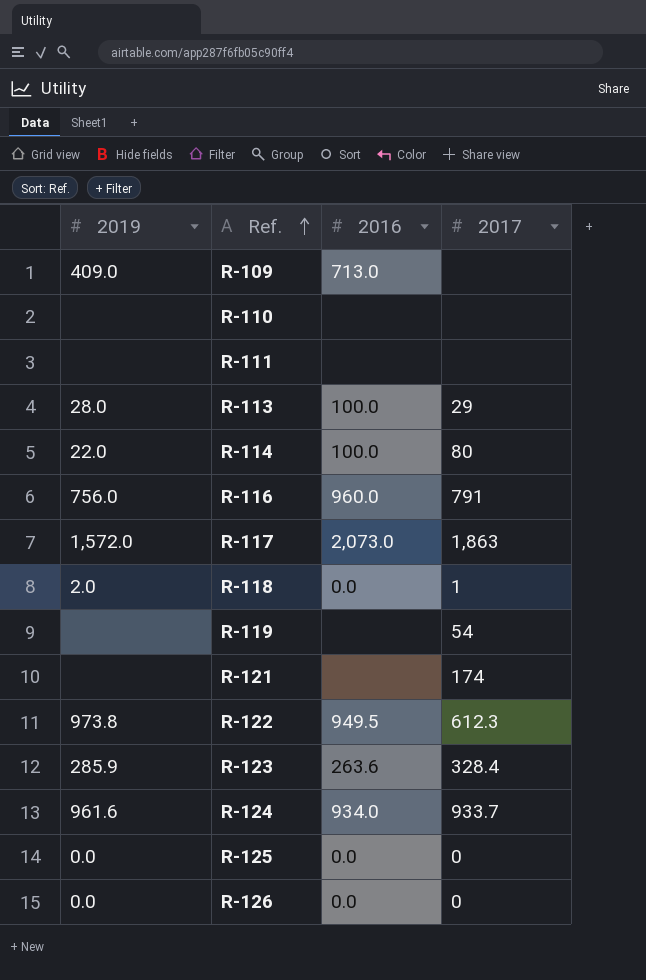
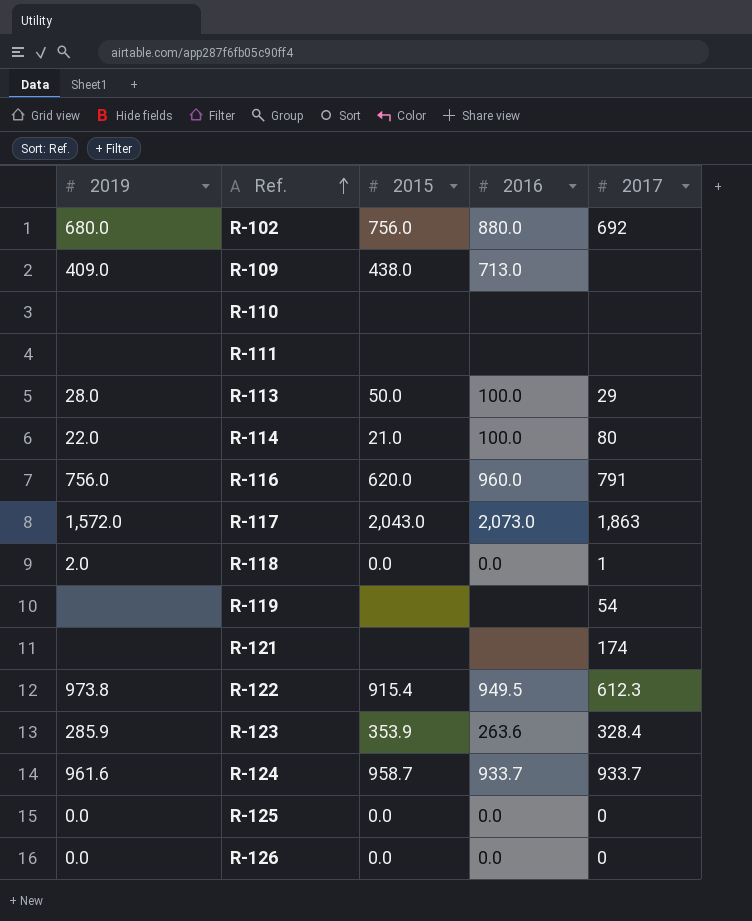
column 2015 | position: none -> 3
row R-102: none -> 680.0 | 756.0 | 880.0 | 692
R-124 | 2016: 934.0 -> 933.7

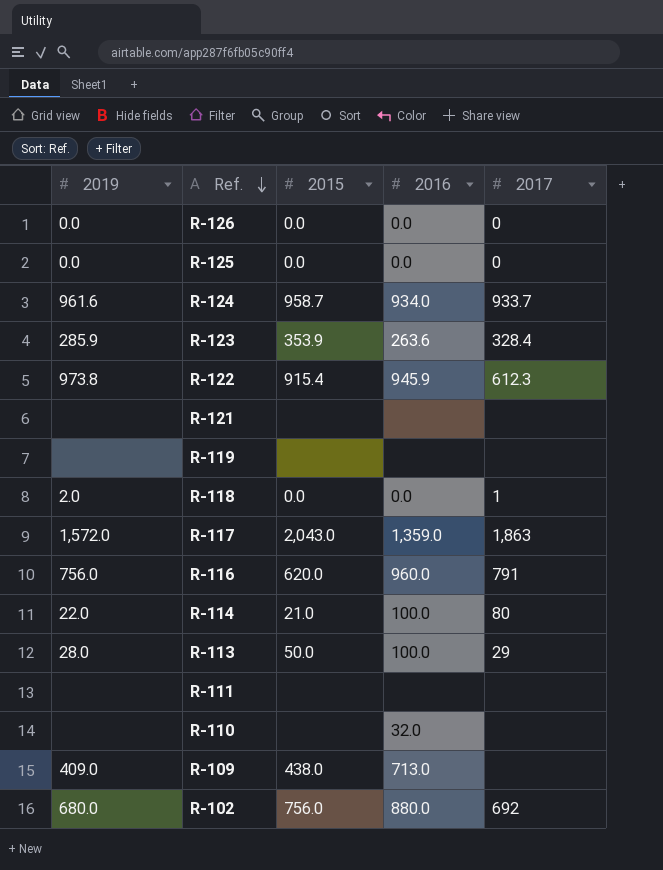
row order: Ref. ascending -> Ref. descending
R-124 | 2016: 933.7 -> 934.0
R-122 | 2016: 949.5 -> 945.9
R-121 | 2017: 174 -> none
R-119 | 2017: 54 -> none
R-117 | 2016: 2,073.0 -> 1,359.0
R-110 | 2016: none -> 32.0

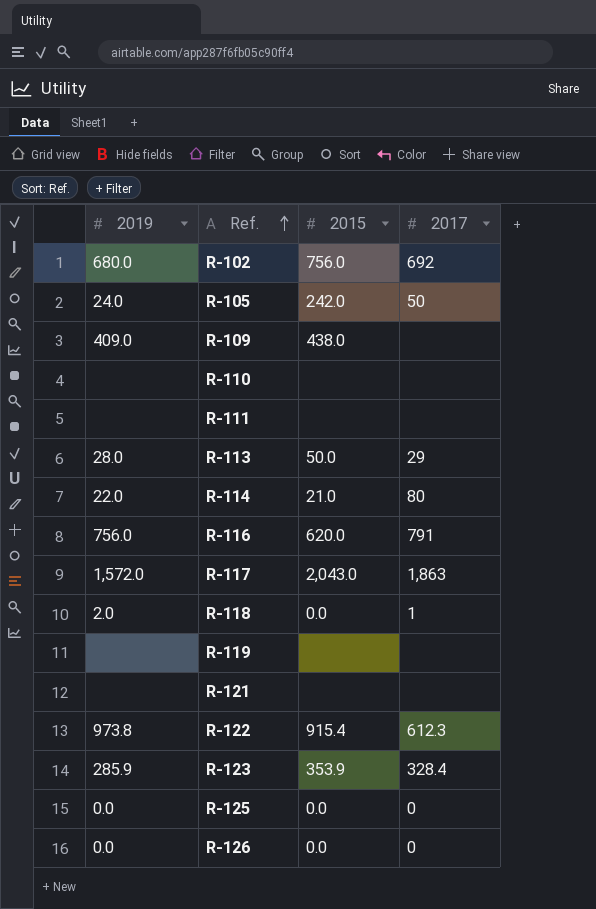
row order: Ref. descending -> Ref. ascending
column 2016 | position: 4 -> none
row R-124: 961.6 | 958.7 | 934.0 | 933.7 -> none
row R-105: none -> 24.0 | 242.0 | 50

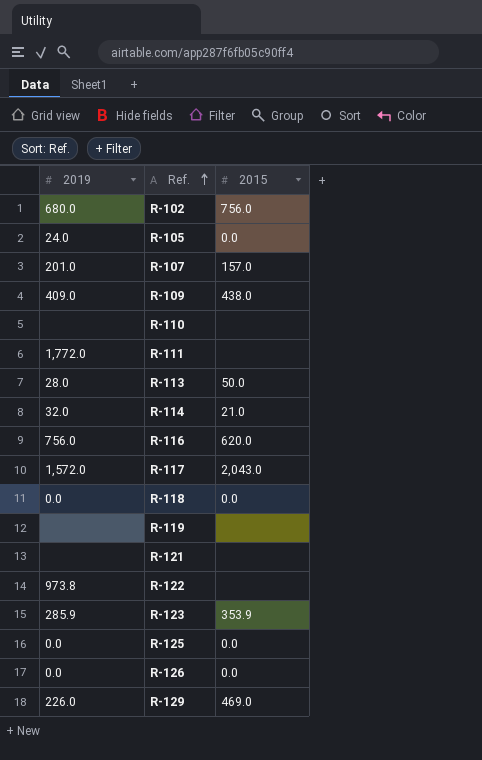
column 2017 | position: 4 -> none
R-105 | 2015: 242.0 -> 0.0
row R-107: none -> 201.0 | 157.0
R-111 | 2019: none -> 1,772.0
R-114 | 2019: 22.0 -> 32.0
R-118 | 2019: 2.0 -> 0.0
R-122 | 2015: 915.4 -> none
row R-129: none -> 226.0 | 469.0

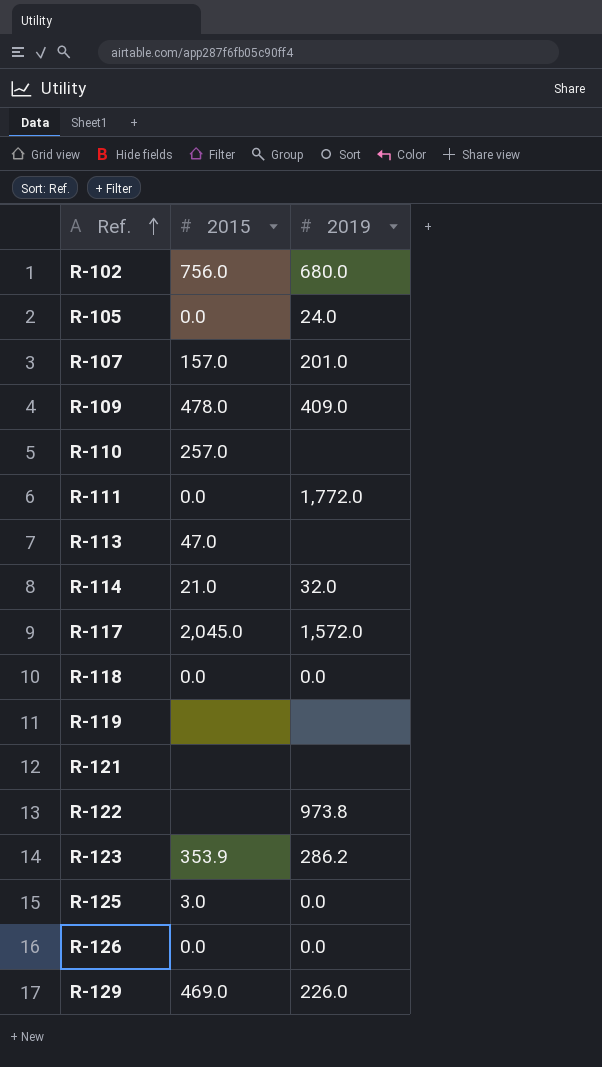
column 2019 | position: 1 -> 3
row R-116: 756.0 | 620.0 -> none
R-109 | 2015: 438.0 -> 478.0
R-110 | 2015: none -> 257.0
R-111 | 2015: none -> 0.0
R-113 | 2015: 50.0 -> 47.0
R-113 | 2019: 28.0 -> none
R-117 | 2015: 2,043.0 -> 2,045.0
R-123 | 2019: 285.9 -> 286.2
R-125 | 2015: 0.0 -> 3.0

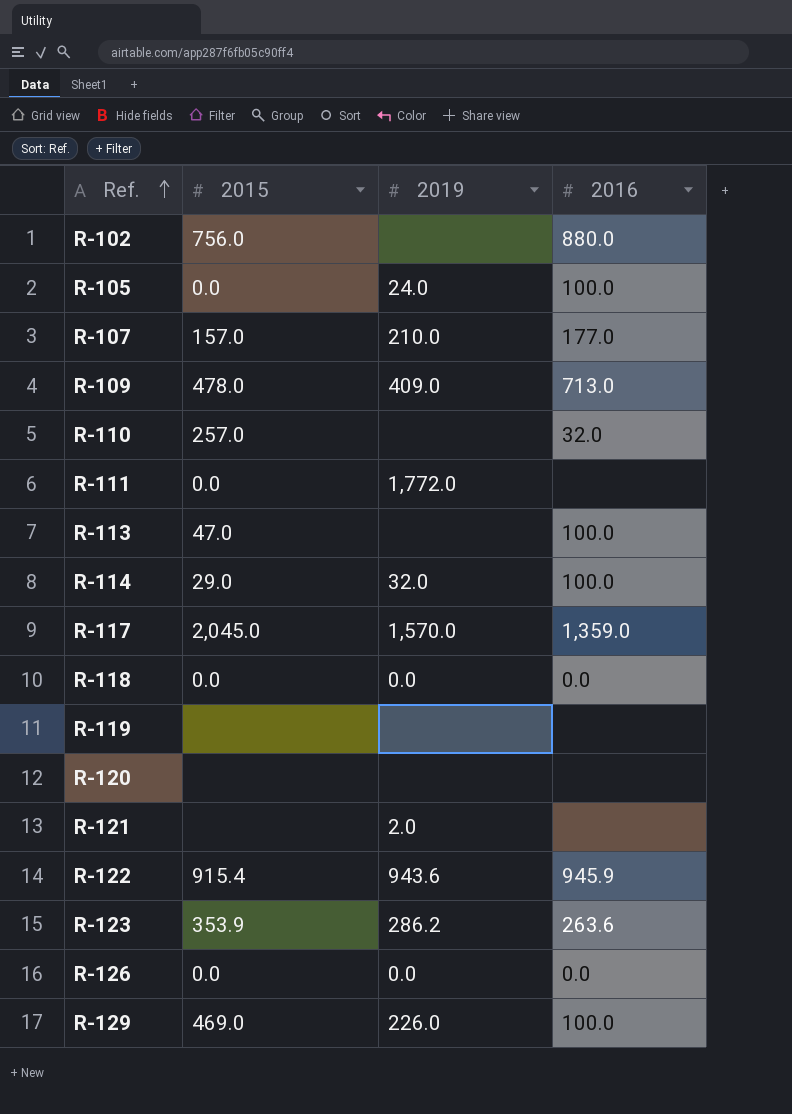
column 2016 | position: none -> 4
row R-125: 3.0 | 0.0 -> none
R-102 | 2019: 680.0 -> none
R-107 | 2019: 201.0 -> 210.0
R-114 | 2015: 21.0 -> 29.0
R-117 | 2019: 1,572.0 -> 1,570.0
row R-120: none -> none | none | none
R-121 | 2019: none -> 2.0
R-122 | 2015: none -> 915.4
R-122 | 2019: 973.8 -> 943.6

